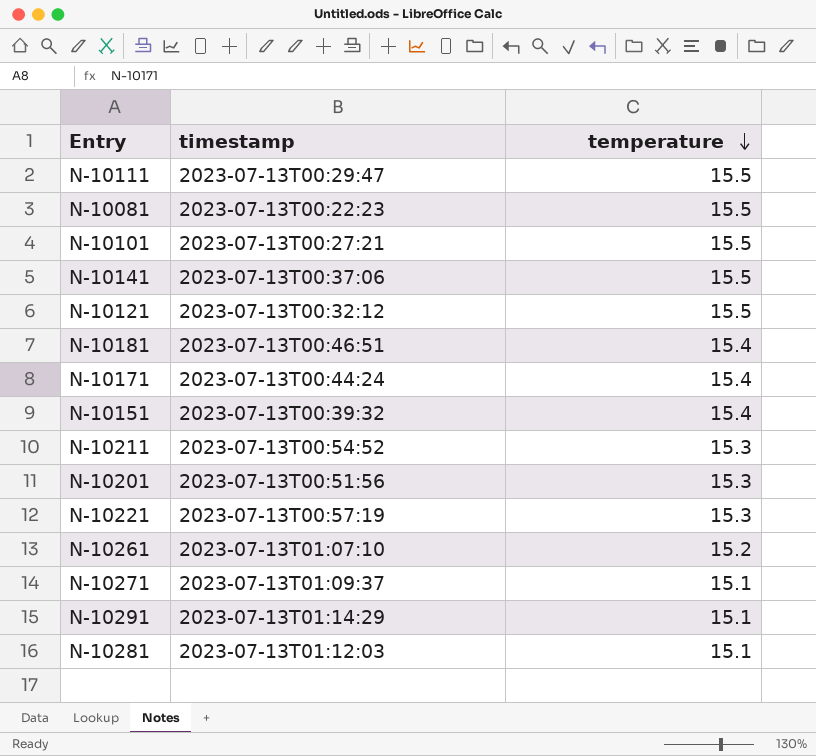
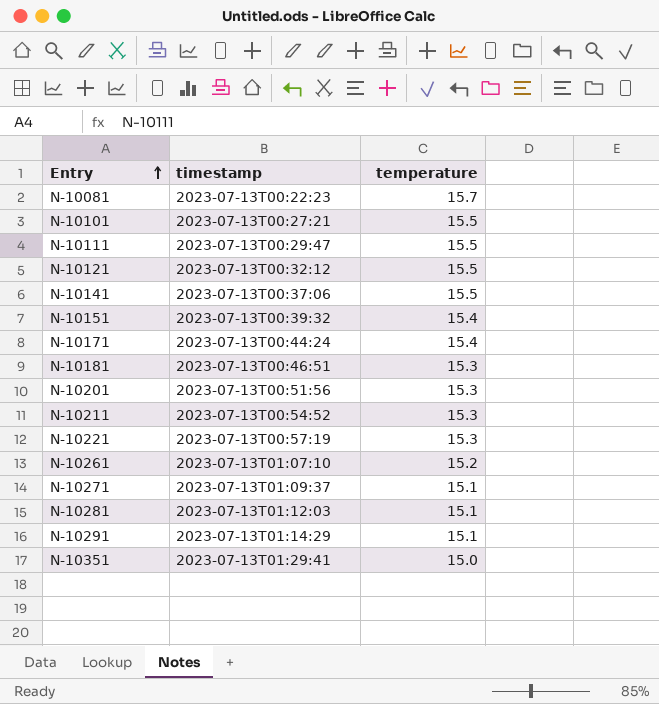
row order: temperature descending -> Entry ascending
N-10081 | temperature: 15.5 -> 15.7
N-10181 | temperature: 15.4 -> 15.3
row N-10351: none -> 2023-07-13T01:29:41 | 15.0

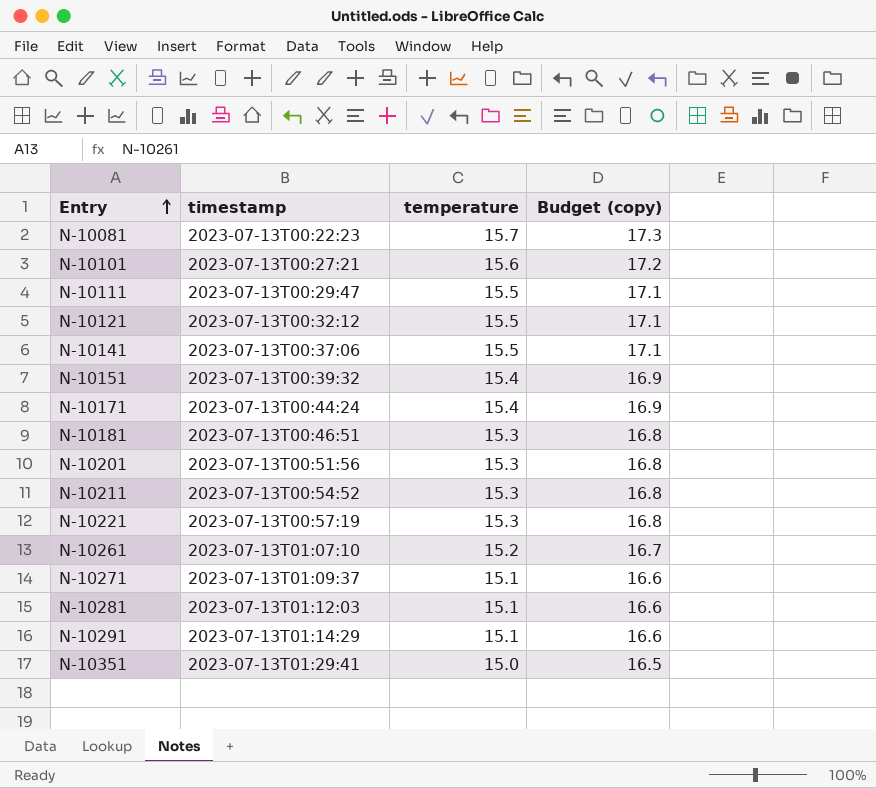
column Budget (copy) | formula: none -> [temperature] * 1.1
N-10101 | temperature: 15.5 -> 15.6

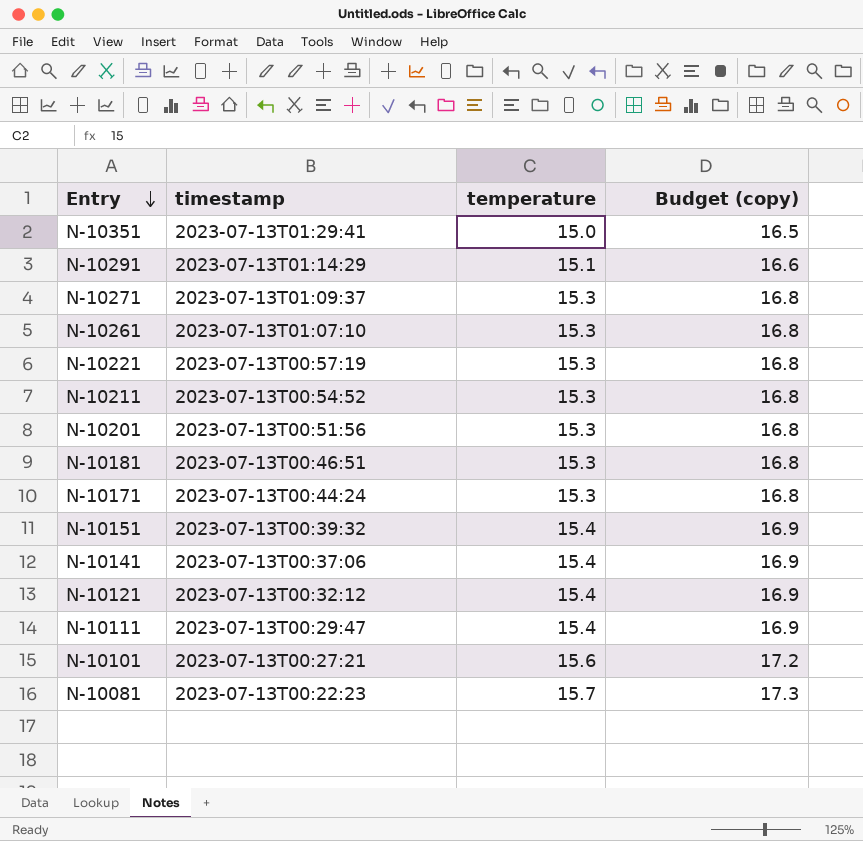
row order: Entry ascending -> Entry descending
row N-10281: 2023-07-13T01:12:03 | 15.1 | 16.6 -> none
N-10271 | temperature: 15.1 -> 15.3
N-10271 | Budget (copy): 16.6 -> 16.8
N-10261 | temperature: 15.2 -> 15.3
N-10261 | Budget (copy): 16.7 -> 16.8
N-10171 | temperature: 15.4 -> 15.3
N-10171 | Budget (copy): 16.9 -> 16.8
N-10141 | temperature: 15.5 -> 15.4
N-10141 | Budget (copy): 17.1 -> 16.9
N-10121 | temperature: 15.5 -> 15.4
N-10121 | Budget (copy): 17.1 -> 16.9
N-10111 | temperature: 15.5 -> 15.4
N-10111 | Budget (copy): 17.1 -> 16.9

